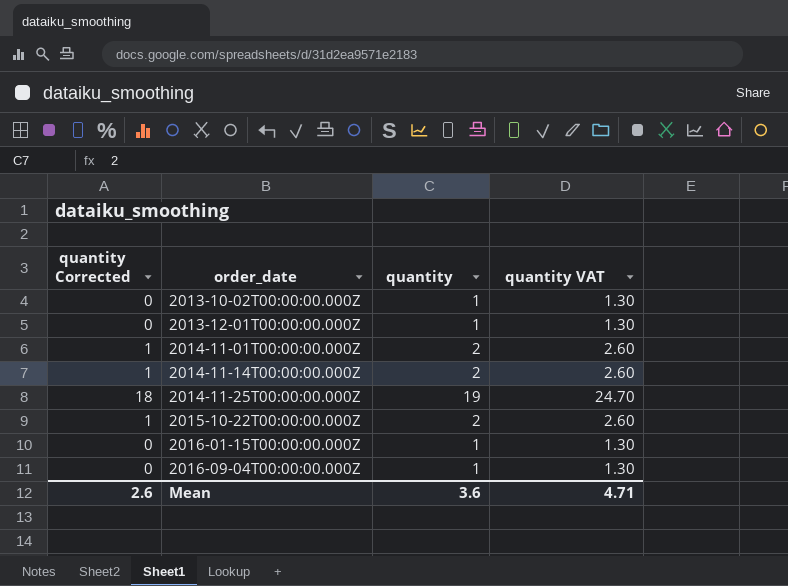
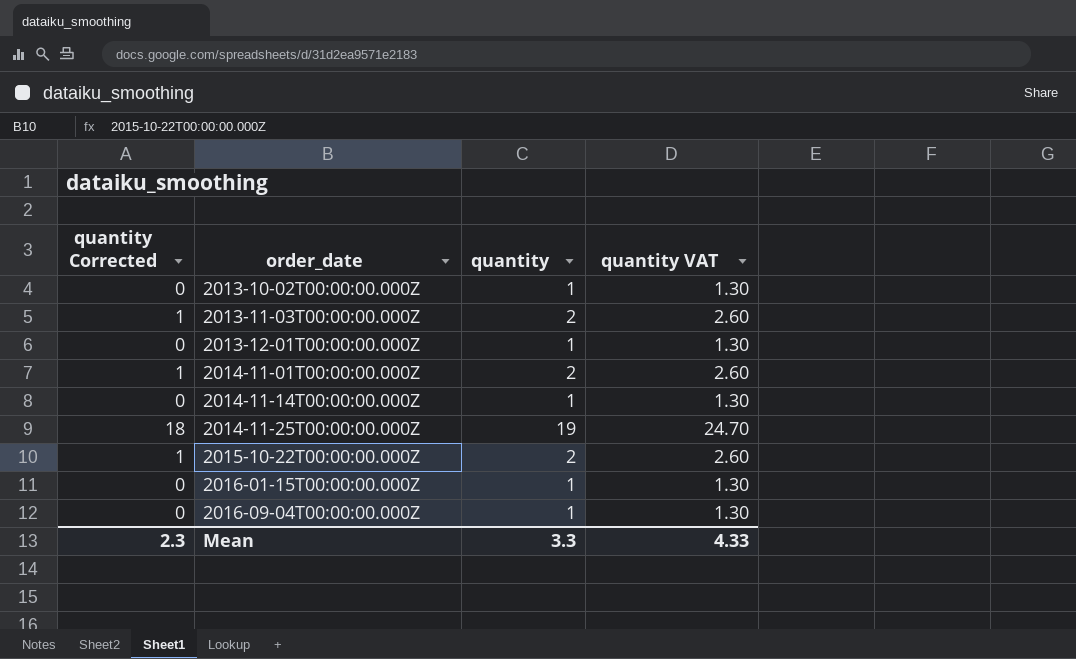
row 2013-11-03T00:00:00.000Z: none -> 1 | 2 | 2.60
2014-11-14T00:00:00.000Z | quantity Corrected: 1 -> 0
2014-11-14T00:00:00.000Z | quantity: 2 -> 1
2014-11-14T00:00:00.000Z | quantity VAT: 2.60 -> 1.30
Mean | quantity Corrected: 2.6 -> 2.3
Mean | quantity: 3.6 -> 3.3
Mean | quantity VAT: 4.71 -> 4.33

